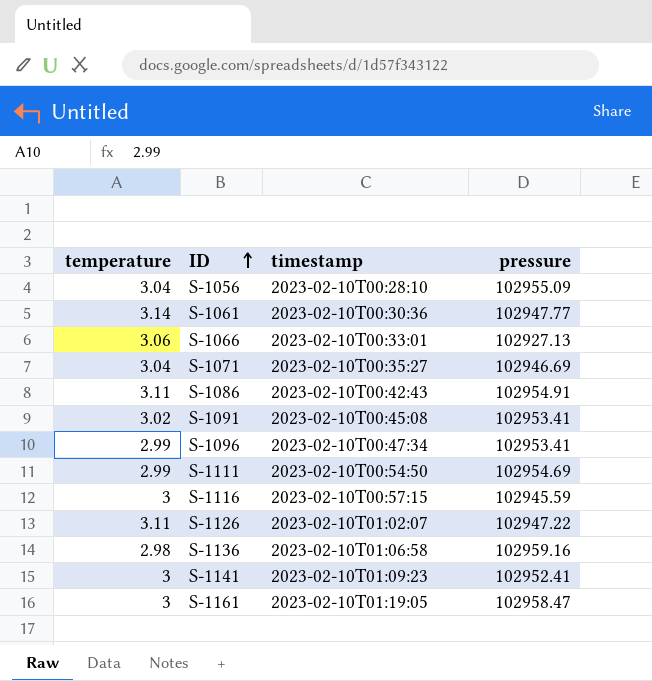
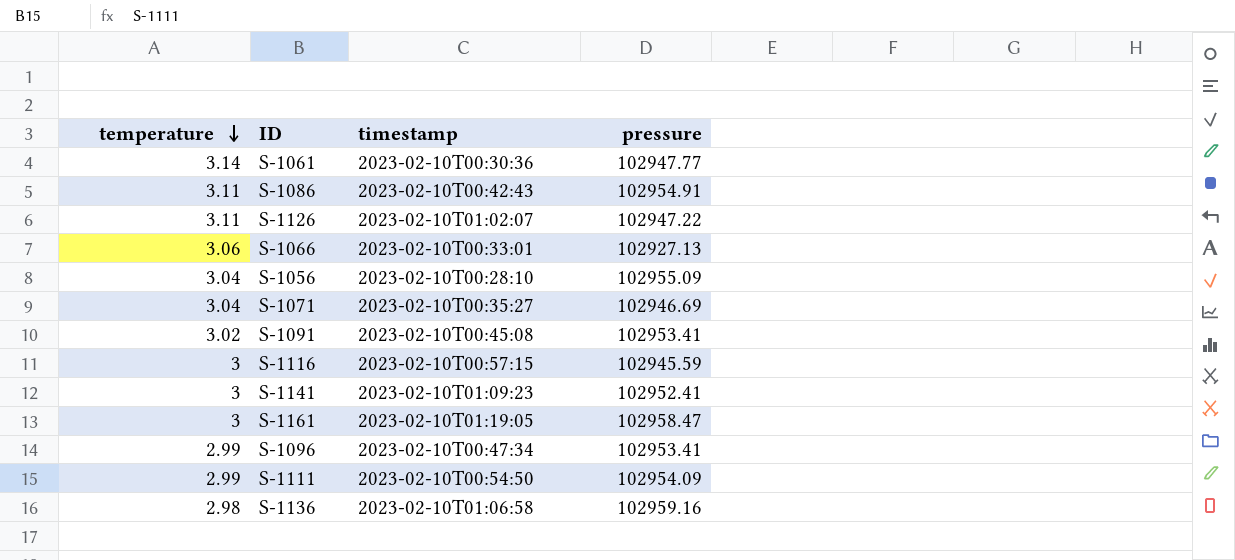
row order: ID ascending -> temperature descending
S-1111 | pressure: 102954.69 -> 102954.09

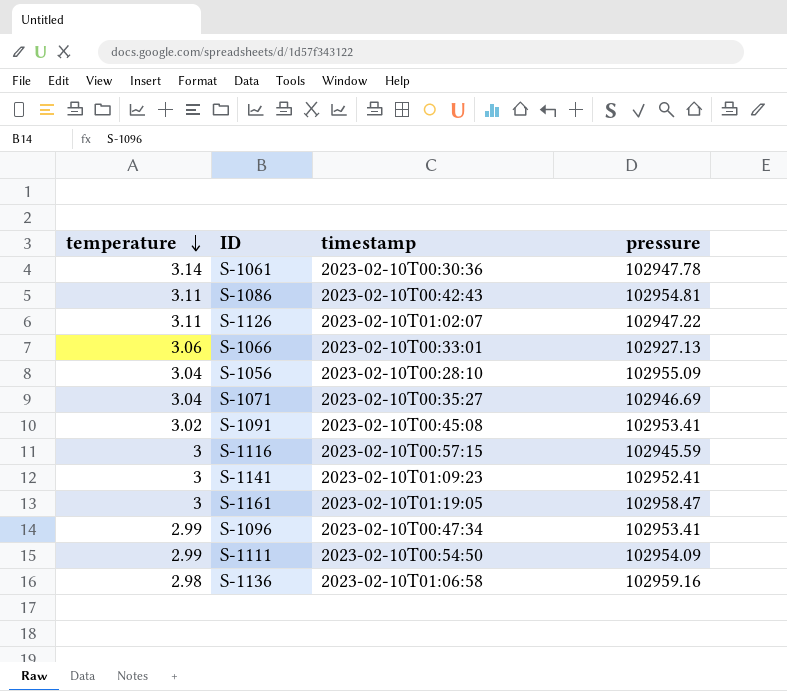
S-1061 | pressure: 102947.77 -> 102947.78
S-1086 | pressure: 102954.91 -> 102954.81

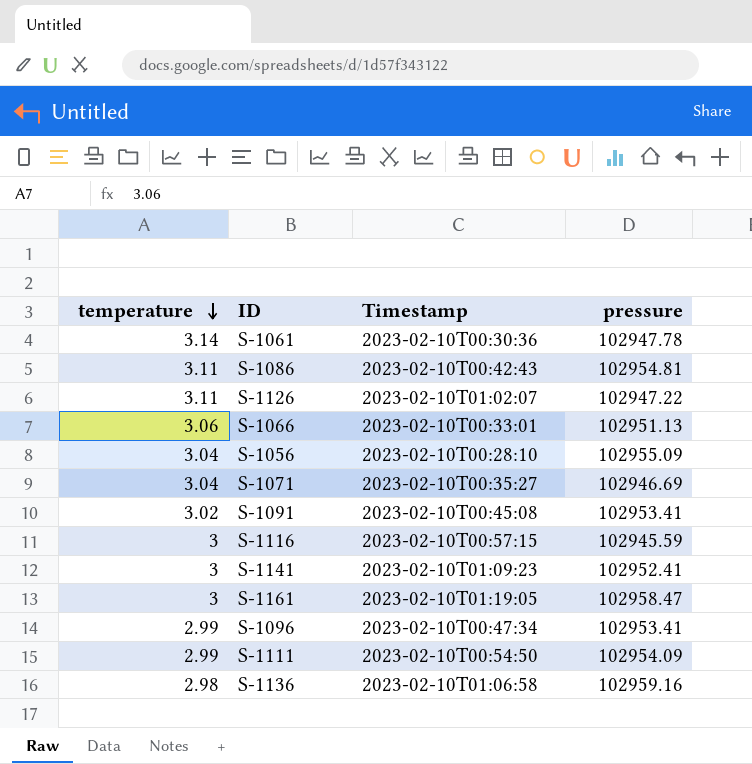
column name: timestamp -> Timestamp
S-1066 | pressure: 102927.13 -> 102951.13

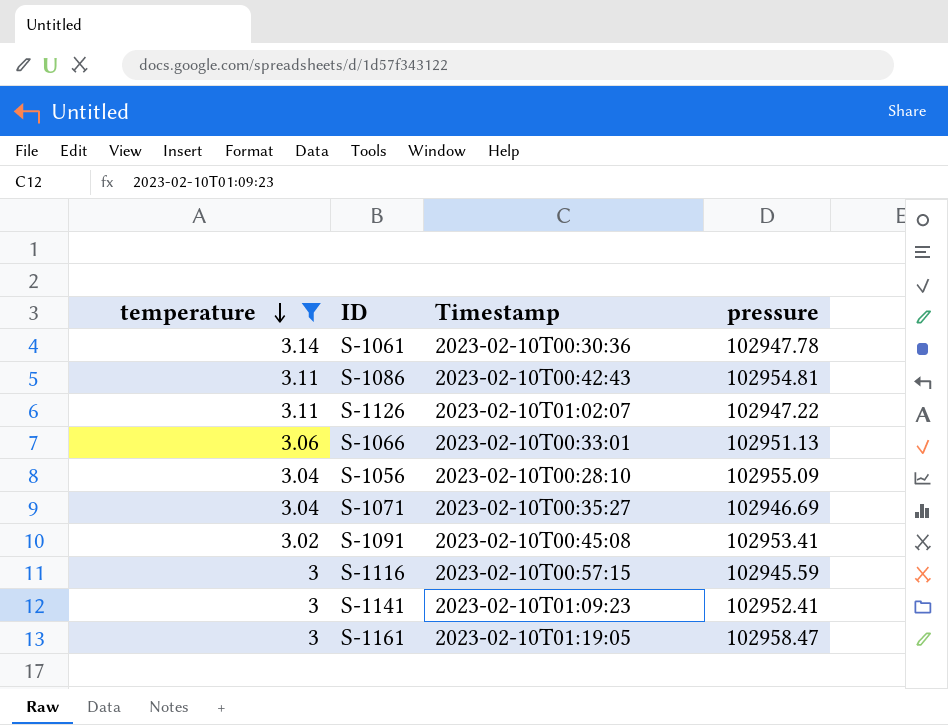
filter: none -> temperature >= 3

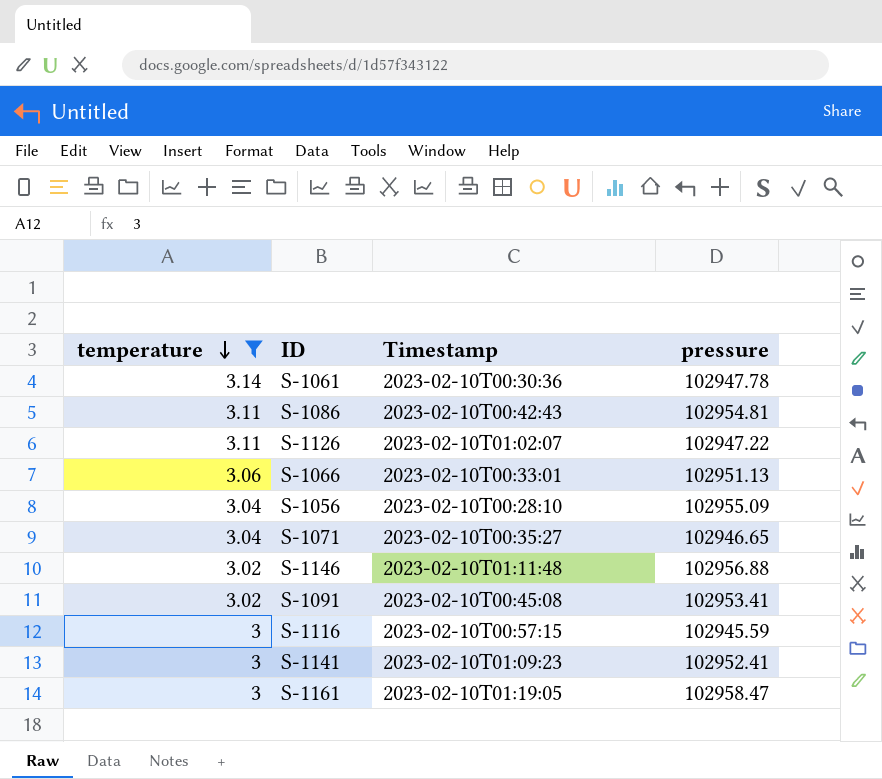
S-1071 | pressure: 102946.69 -> 102946.65
row S-1146: none -> 3.02 | 2023-02-10T01:11:48 | 102956.88

